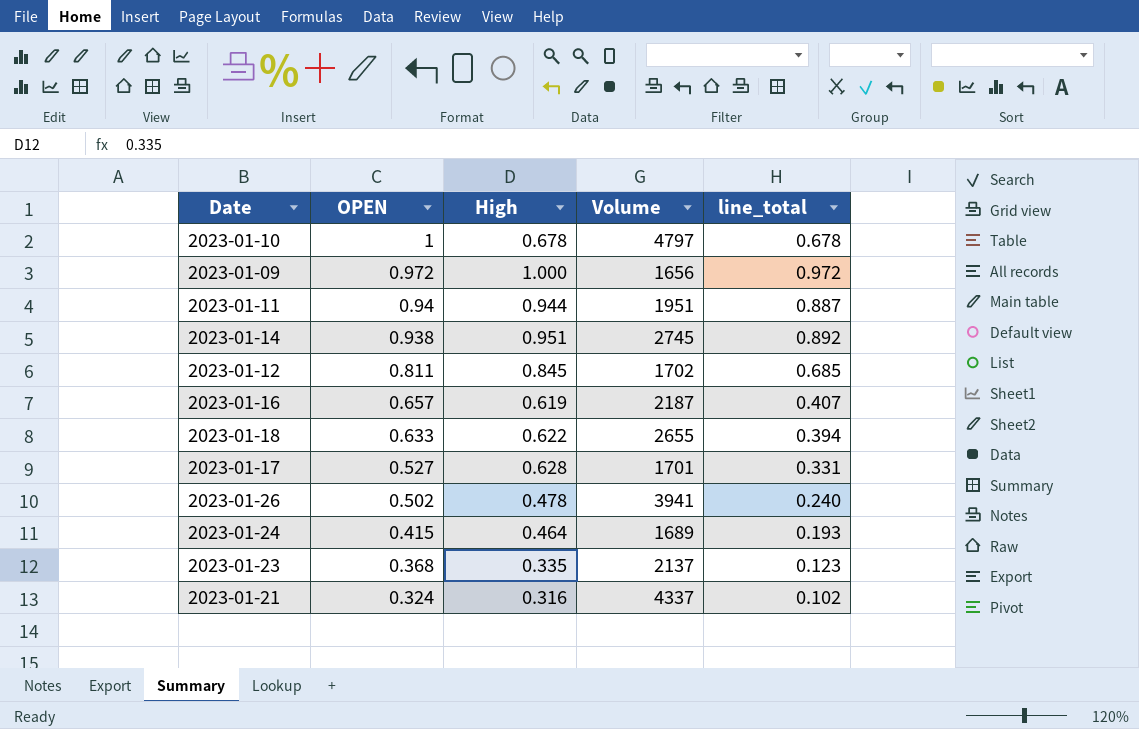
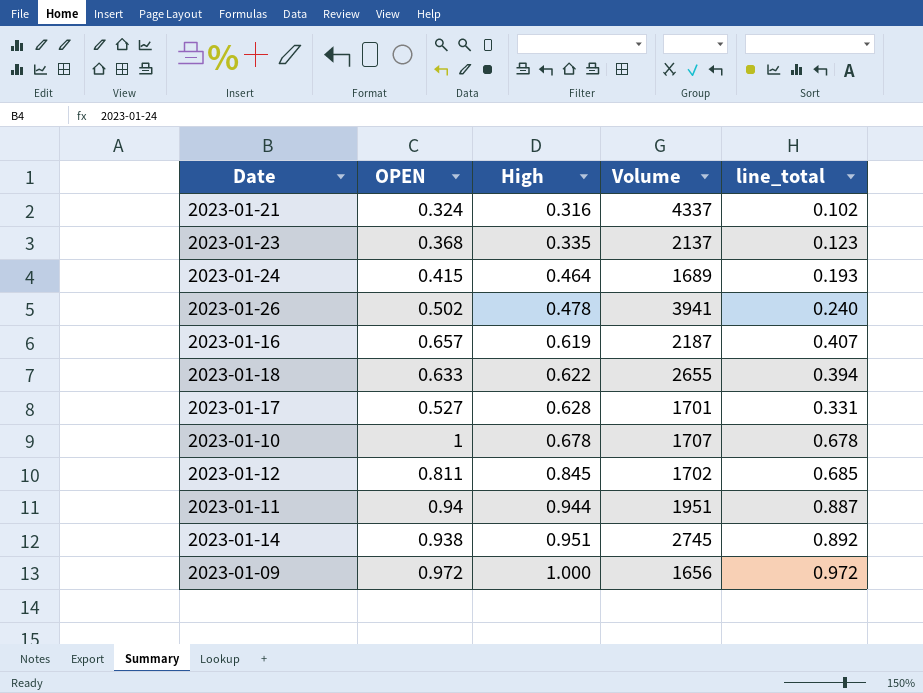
row order: OPEN descending -> High ascending
2023-01-10 | Volume: 4797 -> 1707

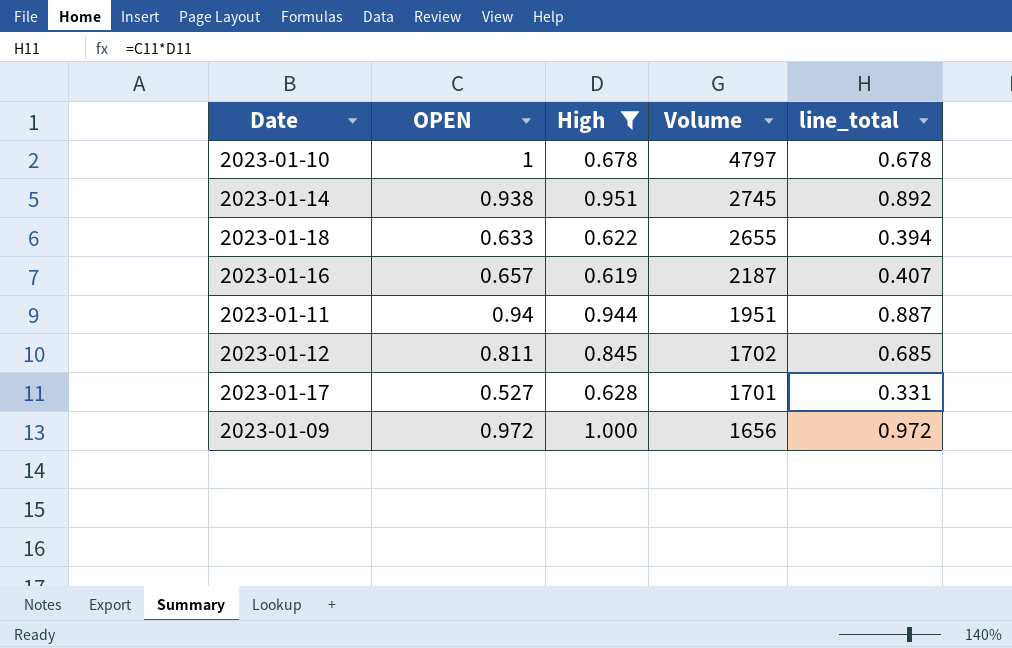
filter: none -> High >= 0.619
row order: High ascending -> Volume descending
2023-01-10 | Volume: 1707 -> 4797

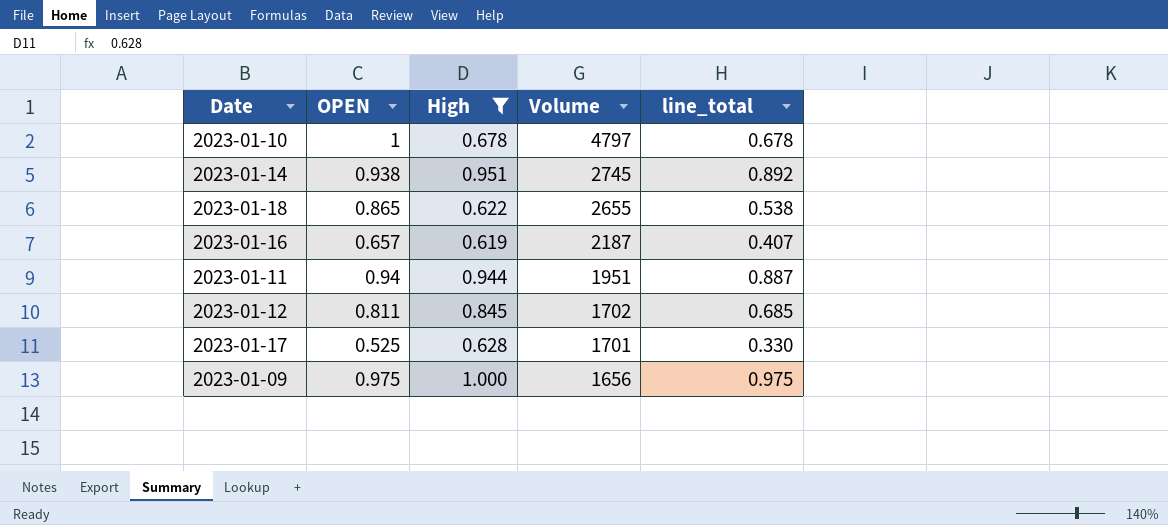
2023-01-18 | OPEN: 0.633 -> 0.865
2023-01-18 | line_total: 0.394 -> 0.538
2023-01-17 | OPEN: 0.527 -> 0.525
2023-01-17 | line_total: 0.331 -> 0.330
2023-01-09 | OPEN: 0.972 -> 0.975
2023-01-09 | line_total: 0.972 -> 0.975

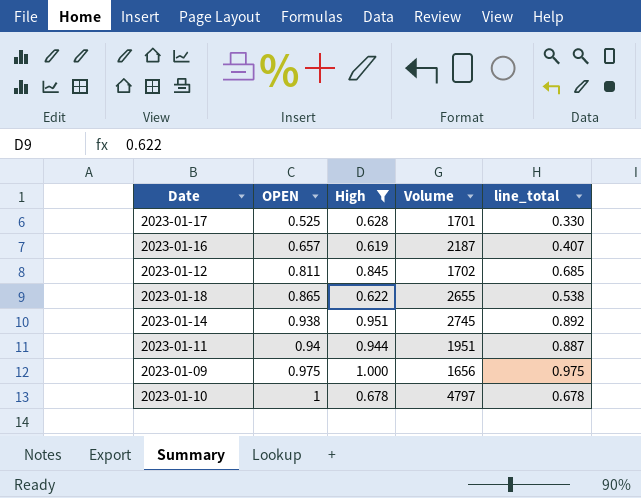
row order: Volume descending -> OPEN ascending

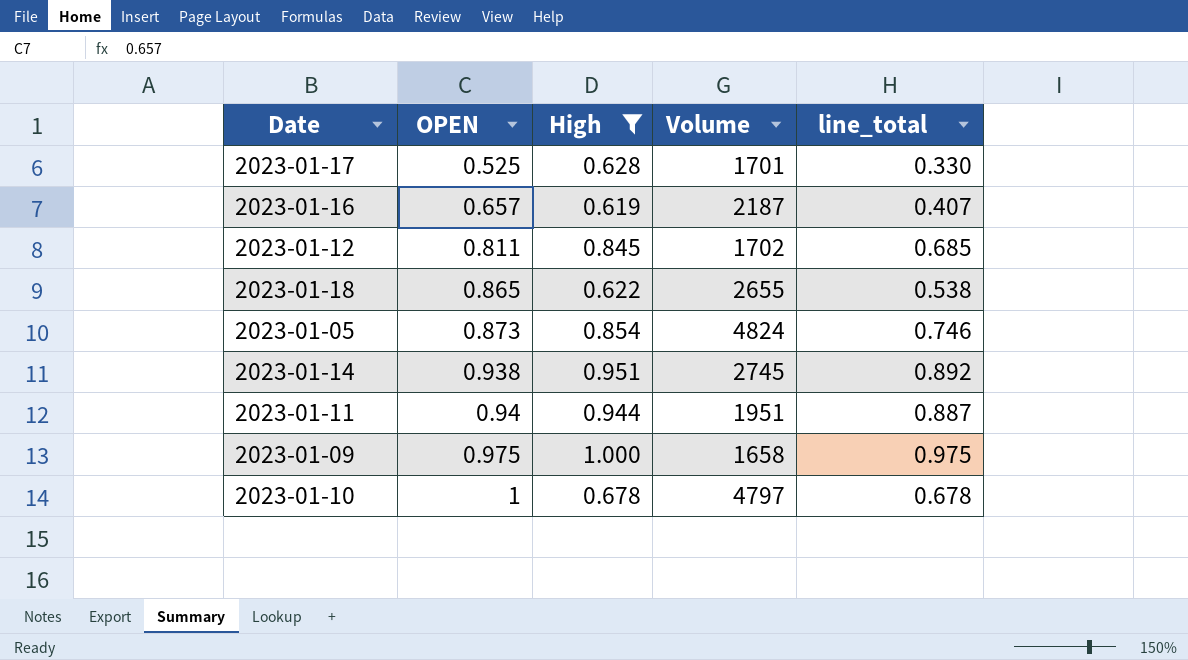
row 2023-01-05: none -> 0.873 | 0.854 | 4824 | 0.746
2023-01-09 | Volume: 1656 -> 1658

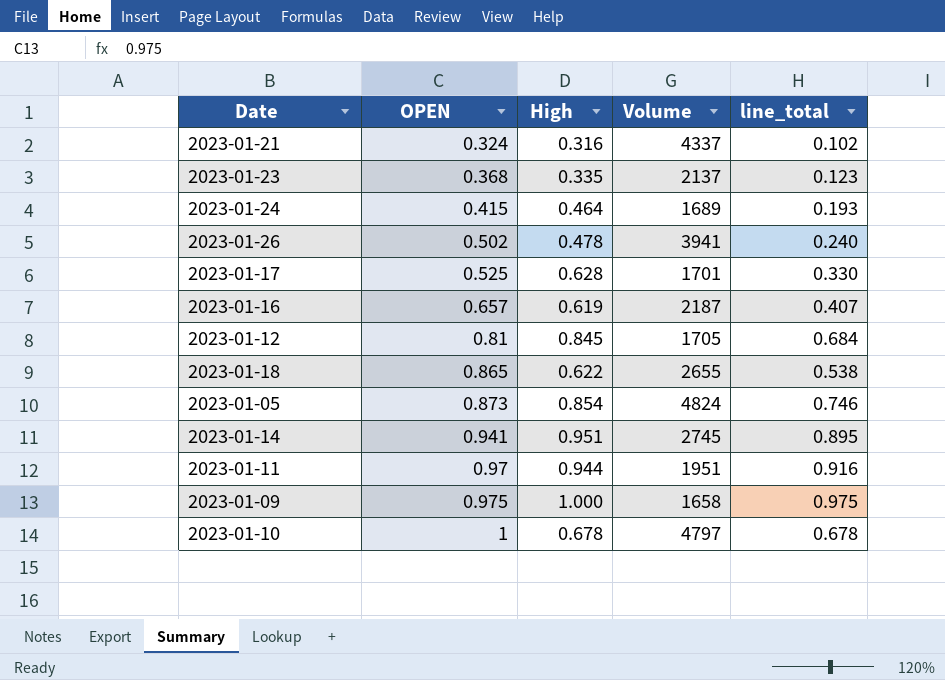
filter: High >= 0.619 -> none
2023-01-12 | OPEN: 0.811 -> 0.81
2023-01-12 | Volume: 1702 -> 1705
2023-01-12 | line_total: 0.685 -> 0.684
2023-01-14 | OPEN: 0.938 -> 0.941
2023-01-14 | line_total: 0.892 -> 0.895
2023-01-11 | OPEN: 0.94 -> 0.97
2023-01-11 | line_total: 0.887 -> 0.916

